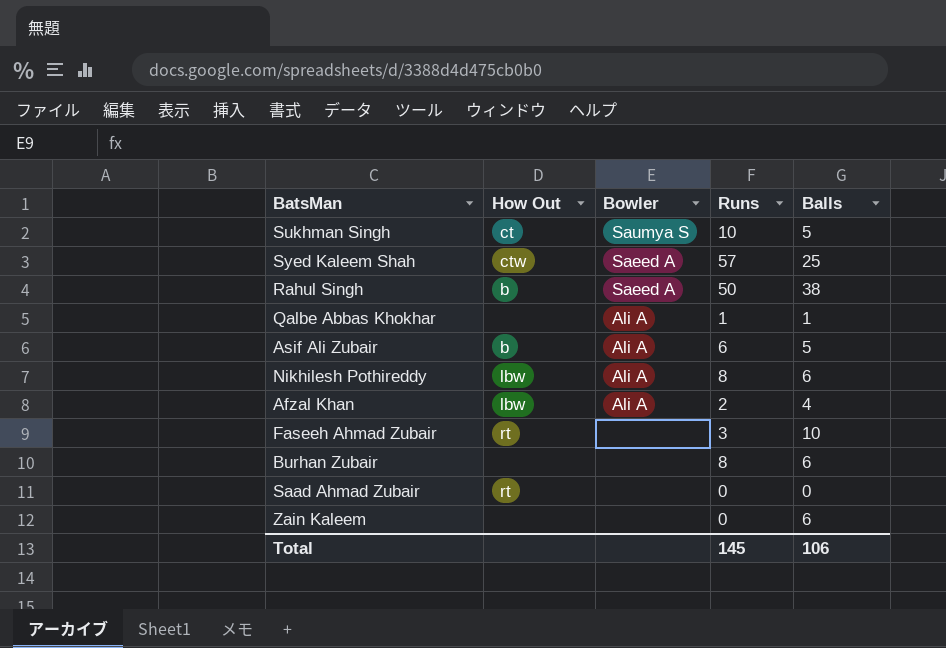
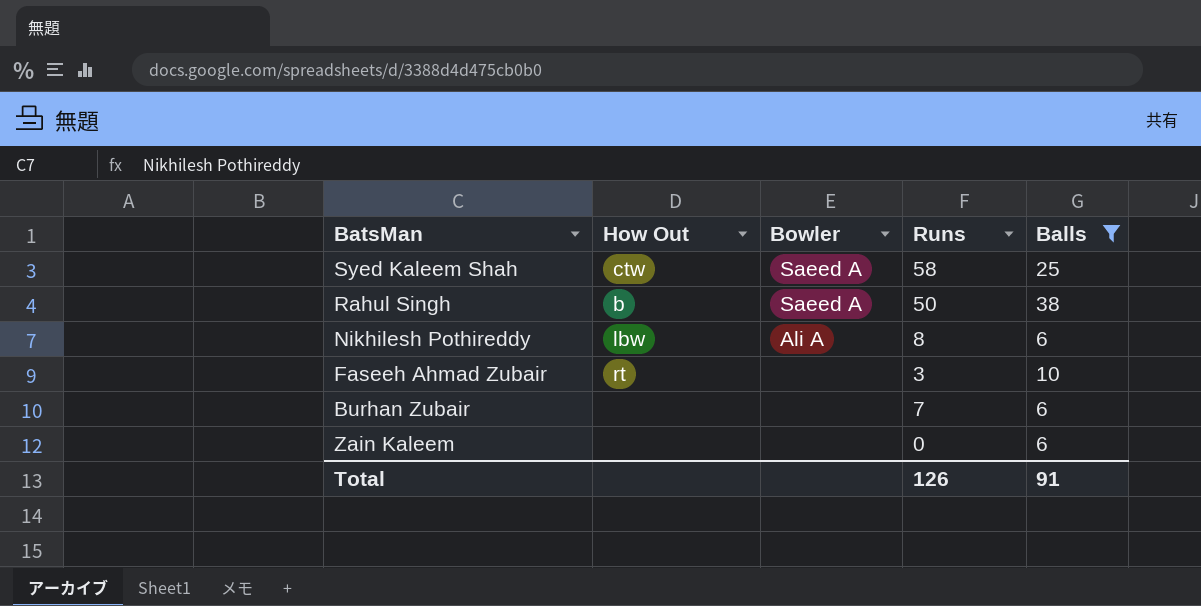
filter: none -> Balls >= 6
Syed Kaleem Shah | Runs: 57 -> 58
Burhan Zubair | Runs: 8 -> 7
Total | Runs: 145 -> 126
Total | Balls: 106 -> 91

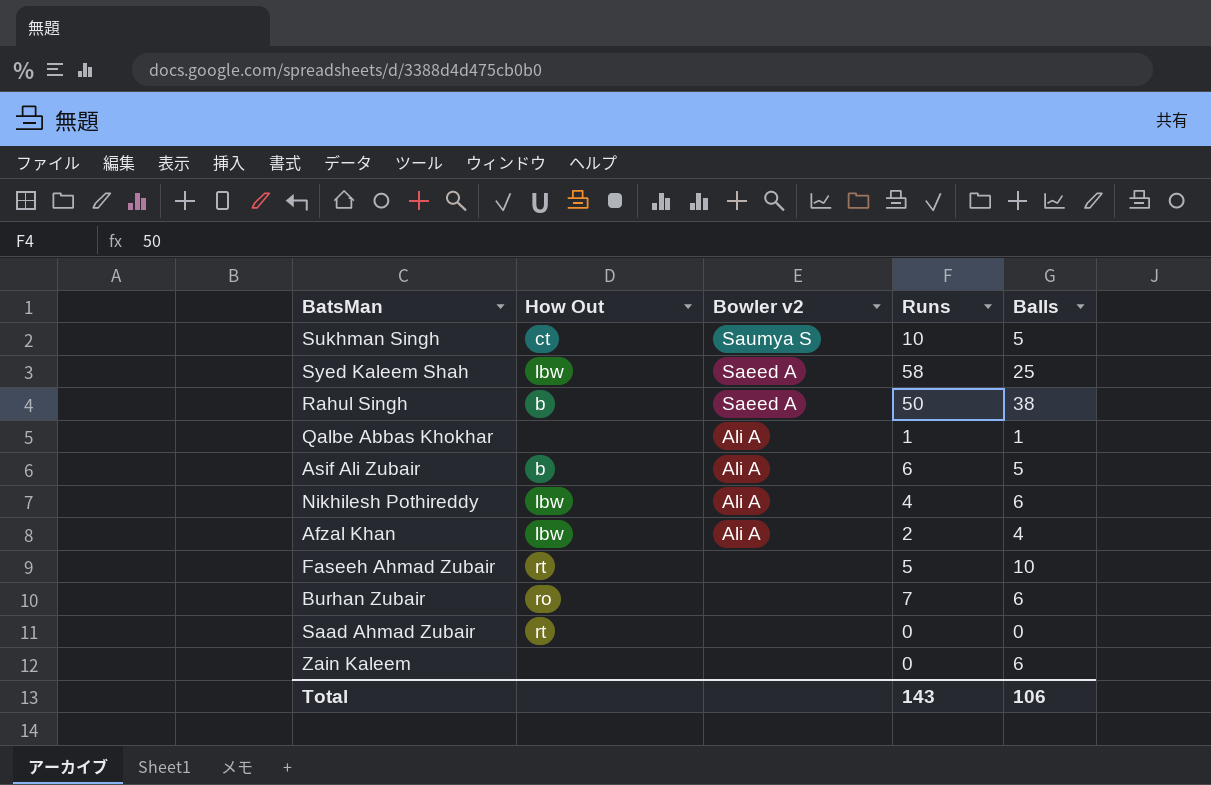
filter: Balls >= 6 -> none
column name: Bowler -> Bowler v2
Syed Kaleem Shah | How Out: ctw -> lbw
Nikhilesh Pothireddy | Runs: 8 -> 4
Faseeh Ahmad Zubair | Runs: 3 -> 5
Burhan Zubair | How Out: none -> ro
Total | Runs: 126 -> 143
Total | Balls: 91 -> 106

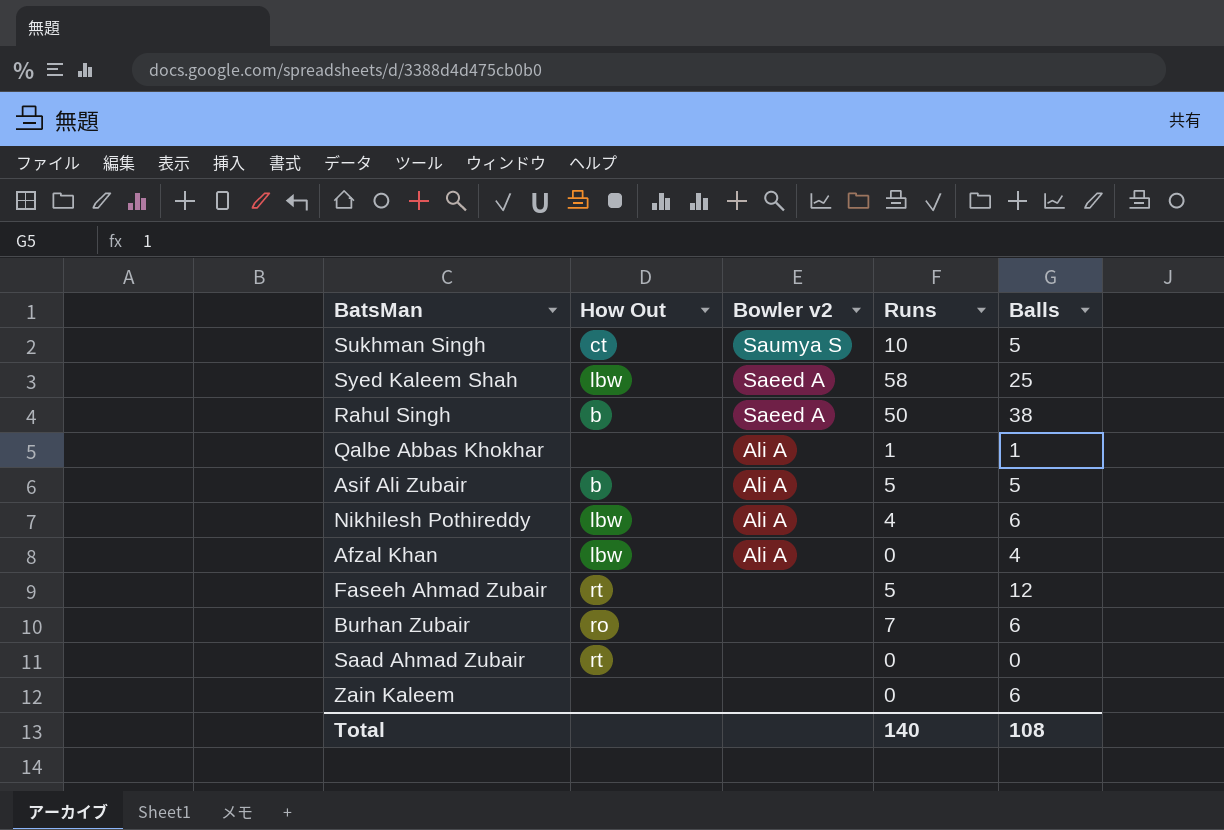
Asif Ali Zubair | Runs: 6 -> 5
Afzal Khan | Runs: 2 -> 0
Faseeh Ahmad Zubair | Balls: 10 -> 12
Total | Runs: 143 -> 140
Total | Balls: 106 -> 108

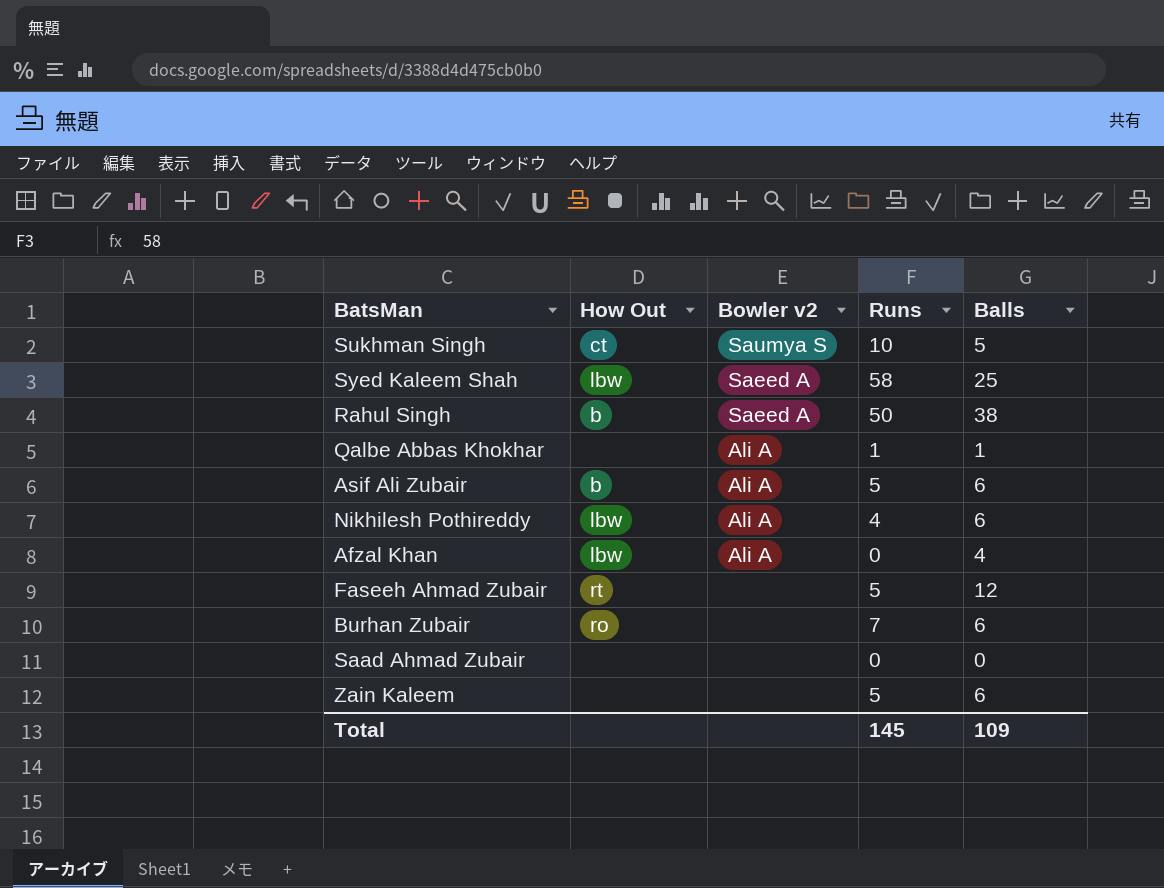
Asif Ali Zubair | Balls: 5 -> 6
Saad Ahmad Zubair | How Out: rt -> none
Zain Kaleem | Runs: 0 -> 5
Total | Runs: 140 -> 145
Total | Balls: 108 -> 109

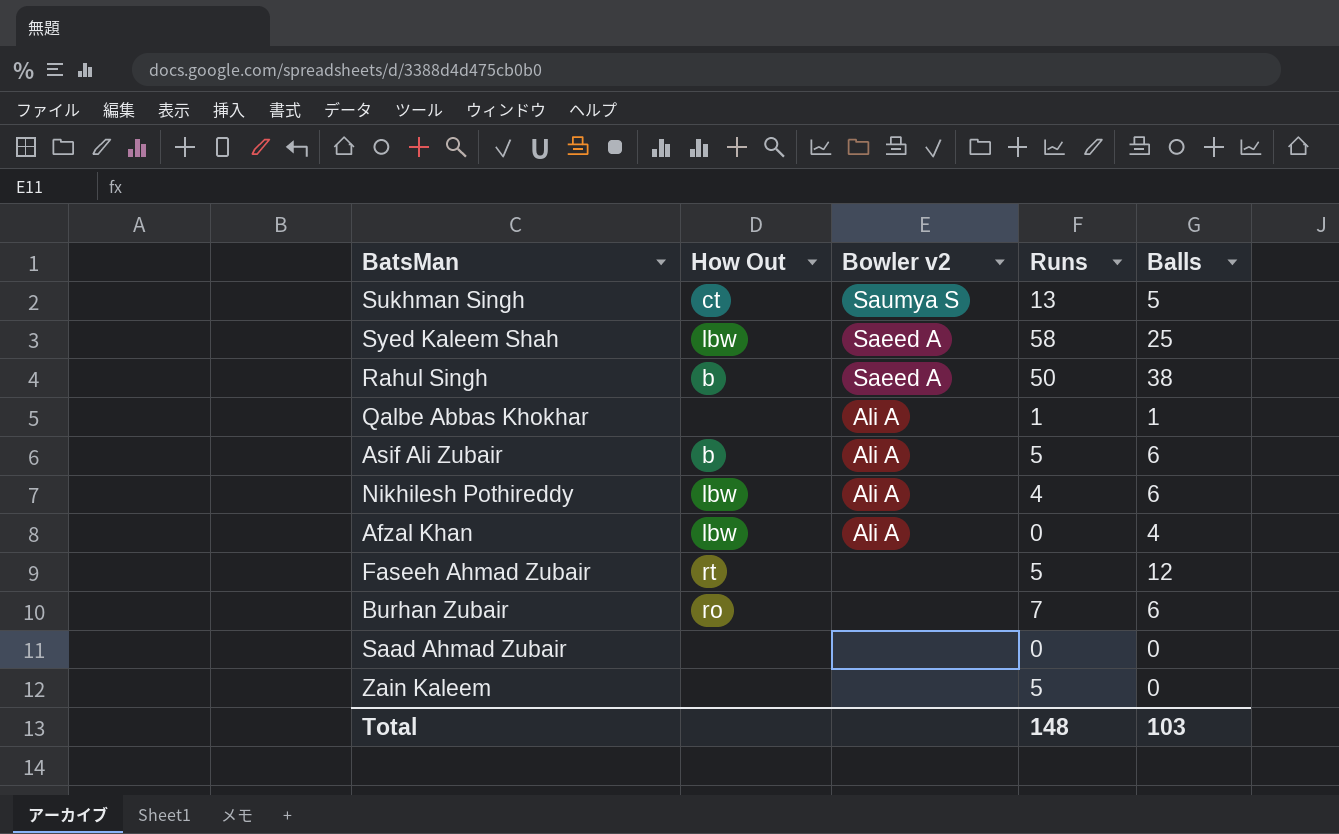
Sukhman Singh | Runs: 10 -> 13
Zain Kaleem | Balls: 6 -> 0
Total | Runs: 145 -> 148
Total | Balls: 109 -> 103

